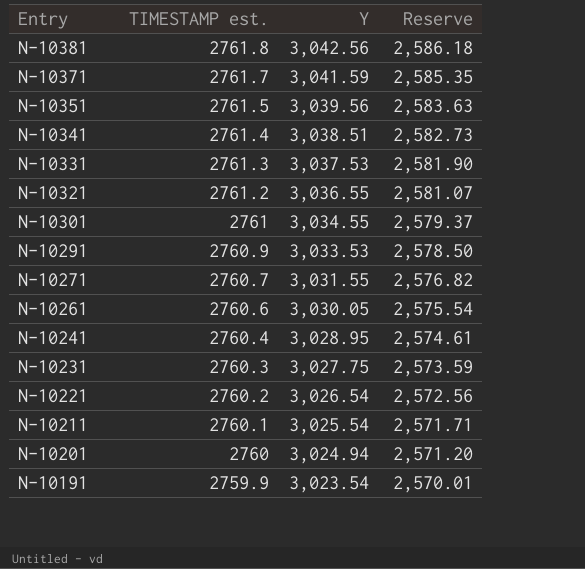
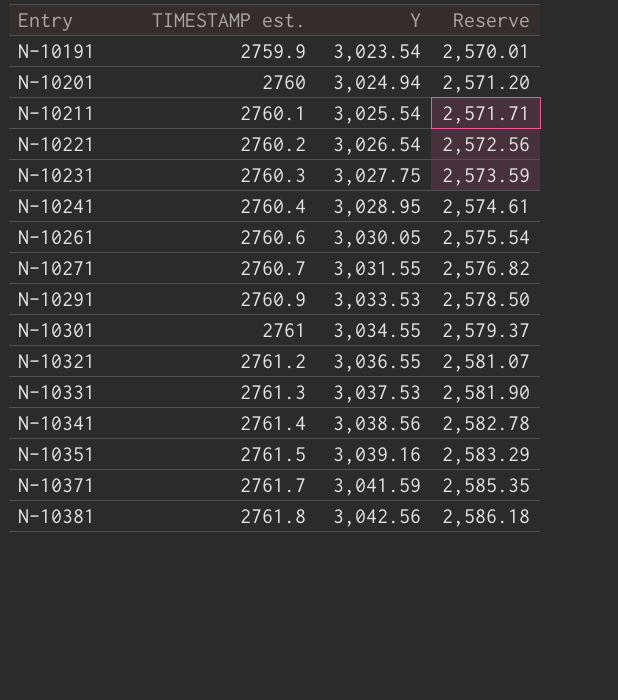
row order: Entry descending -> Entry ascending
N-10341 | Y: 3,038.51 -> 3,038.56
N-10341 | Reserve: 2,582.73 -> 2,582.78
N-10351 | Y: 3,039.56 -> 3,039.16
N-10351 | Reserve: 2,583.63 -> 2,583.29

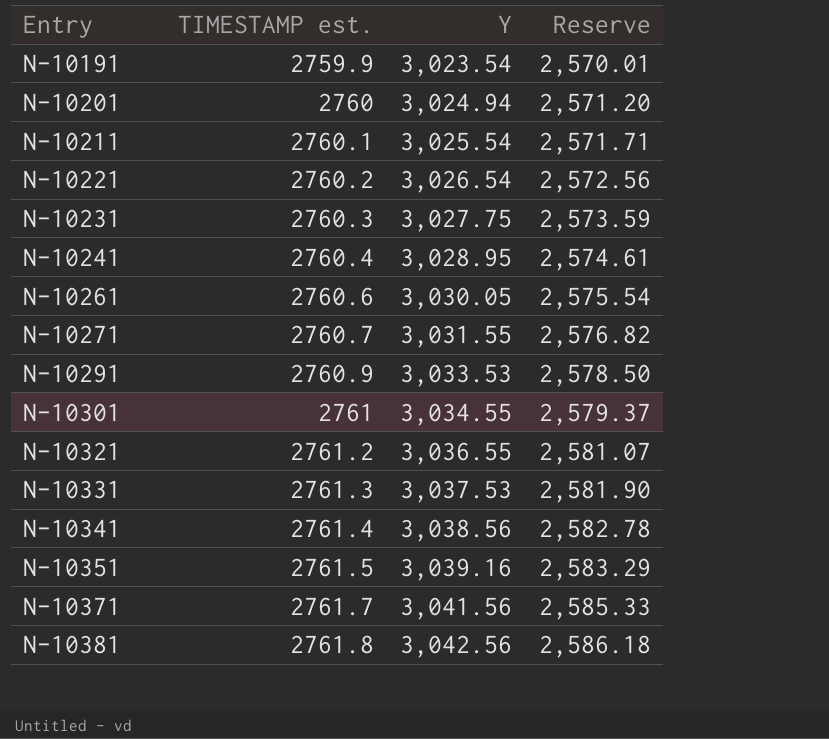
N-10371 | Y: 3,041.59 -> 3,041.56
N-10371 | Reserve: 2,585.35 -> 2,585.33

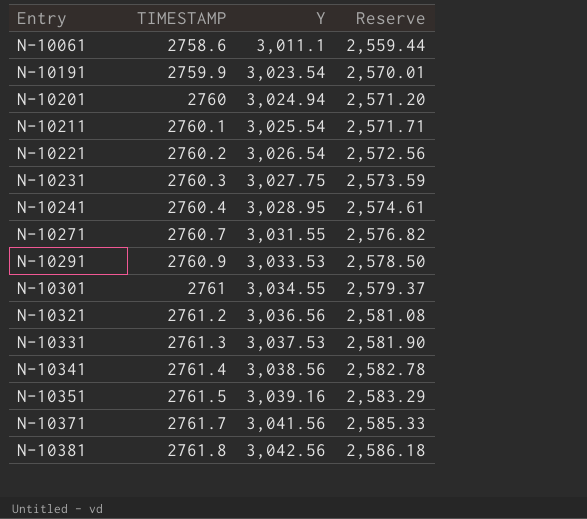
column name: TIMESTAMP est. -> TIMESTAMP
row N-10261: 2760.6 | 3,030.05 | 2,575.54 -> none
row N-10061: none -> 2758.6 | 3,011.1 | 2,559.44
N-10321 | Y: 3,036.55 -> 3,036.56
N-10321 | Reserve: 2,581.07 -> 2,581.08

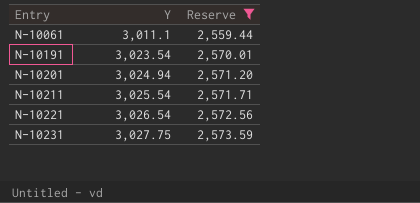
filter: none -> Reserve <= 2,573.59
column TIMESTAMP | position: 2 -> none

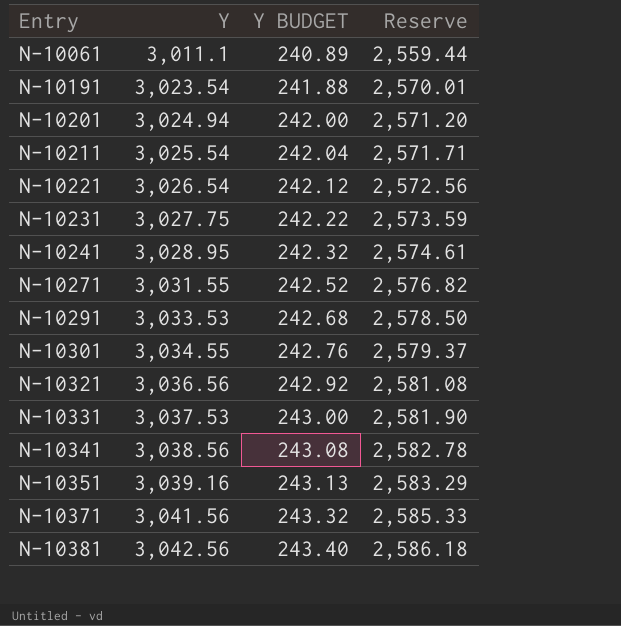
filter: Reserve <= 2,573.59 -> none
column Y BUDGET | formula: none -> [Y] * 0.08

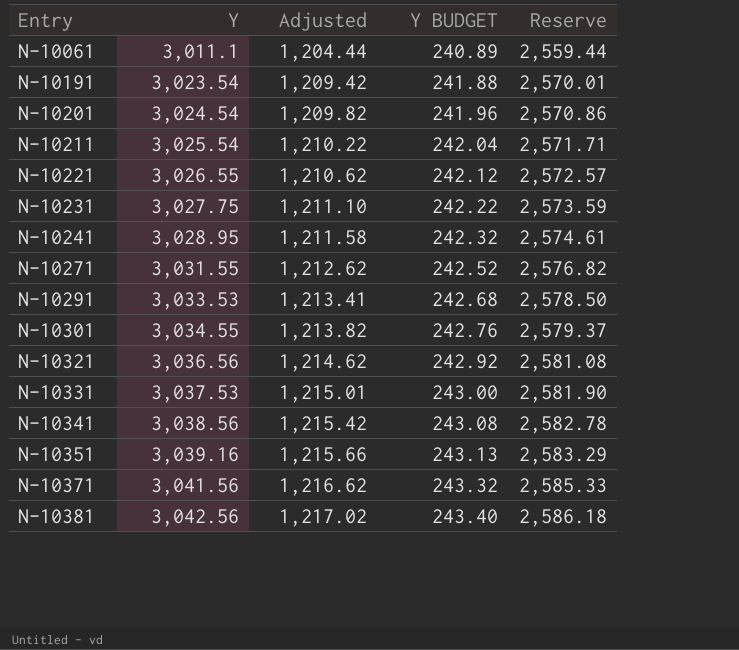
column Adjusted | formula: none -> [Y] * 0.4
N-10201 | Y: 3,024.94 -> 3,024.54
N-10201 | Y BUDGET: 242.00 -> 241.96
N-10201 | Reserve: 2,571.20 -> 2,570.86
N-10221 | Y: 3,026.54 -> 3,026.55
N-10221 | Reserve: 2,572.56 -> 2,572.57

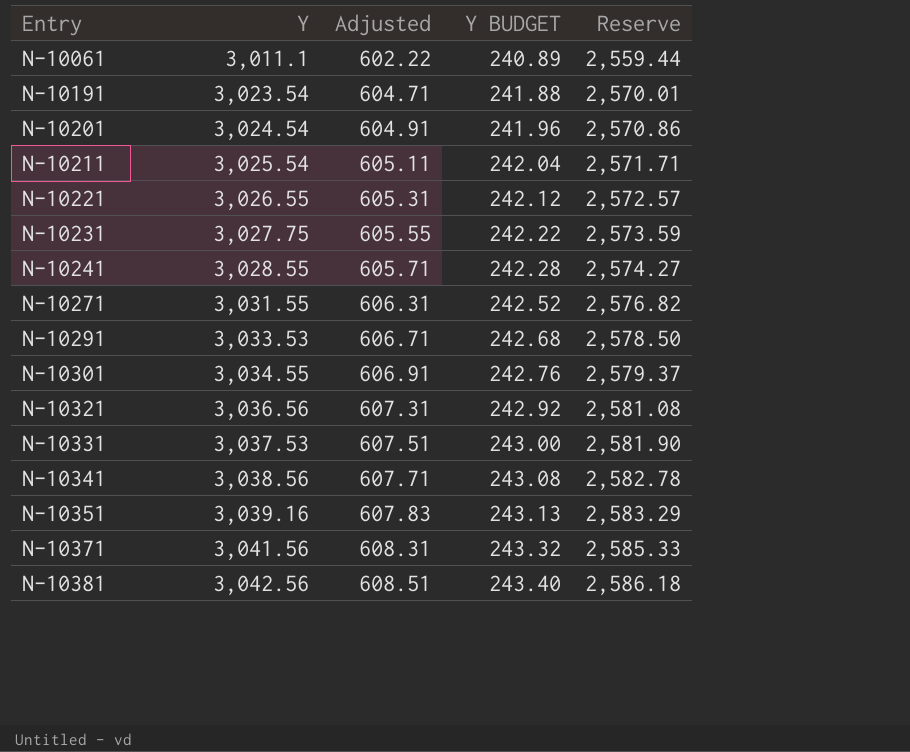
column Adjusted | formula: [Y] * 0.4 -> [Y] * 0.2
N-10241 | Y: 3,028.95 -> 3,028.55
N-10241 | Y BUDGET: 242.32 -> 242.28
N-10241 | Reserve: 2,574.61 -> 2,574.27

